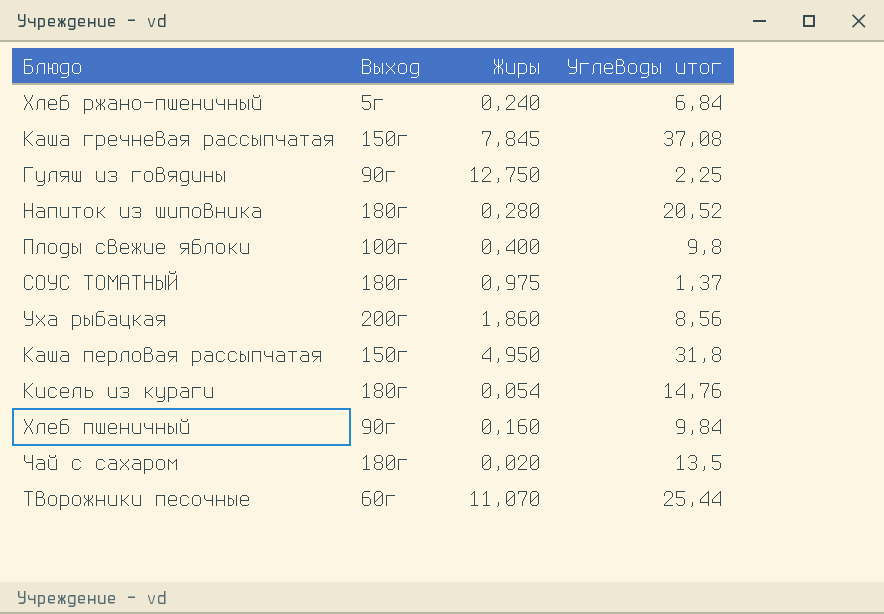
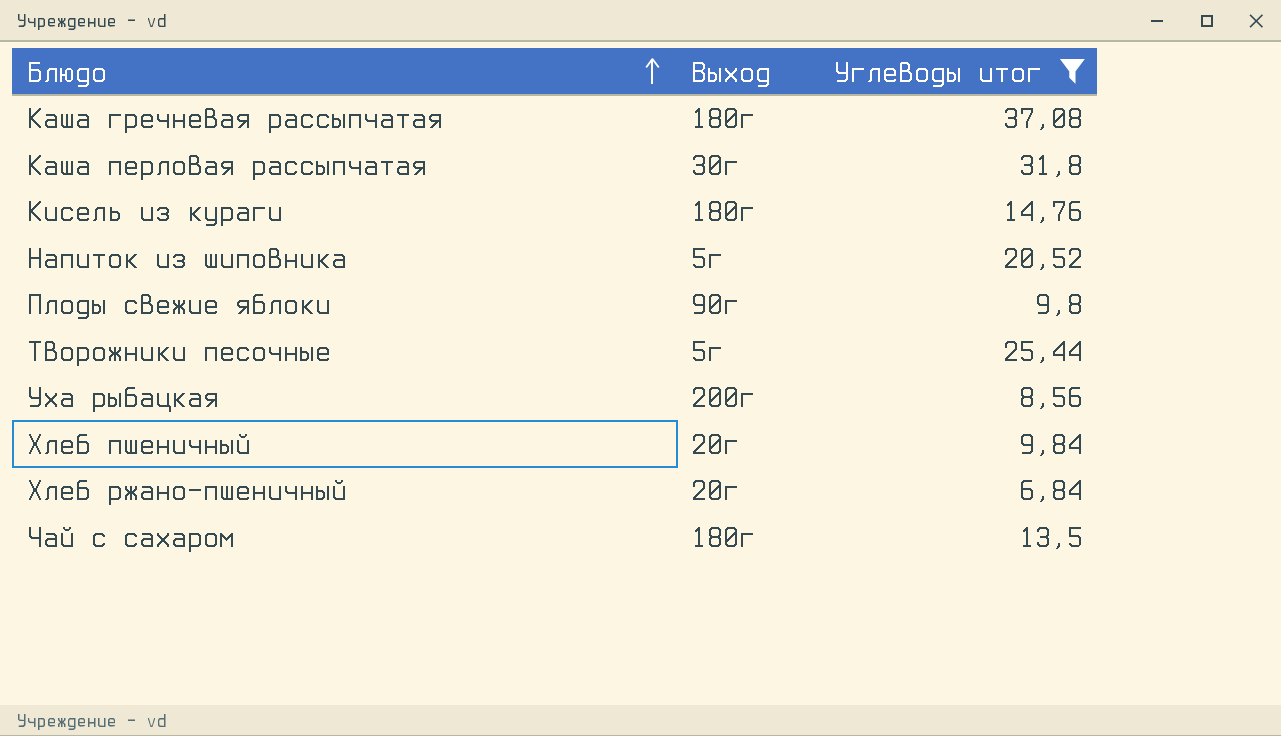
filter: none -> Углеводы итог >= 6,84
row order: none -> Блюдо ascending
column Жиры | position: 3 -> none
Каша гречневая рассыпчатая | Выход: 150г -> 180г
Каша перловая рассыпчатая | Выход: 150г -> 30г
Напиток из шиповника | Выход: 180г -> 5г
Плоды свежие яблоки | Выход: 100г -> 90г
Творожники песочные | Выход: 60г -> 5г
Хлеб пшеничный | Выход: 90г -> 20г
Хлеб ржано-пшеничный | Выход: 5г -> 20г

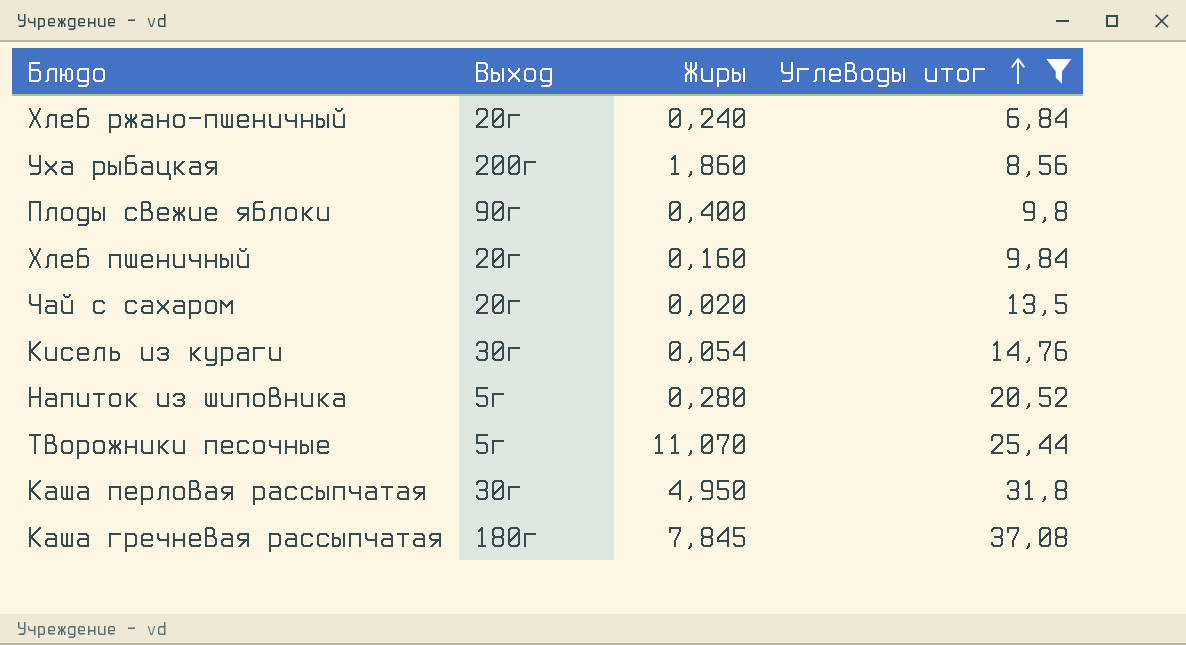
row order: Блюдо ascending -> Углеводы итог ascending
column Жиры | position: none -> 3
Чай с сахаром | Выход: 180г -> 20г
Кисель из кураги | Выход: 180г -> 30г

